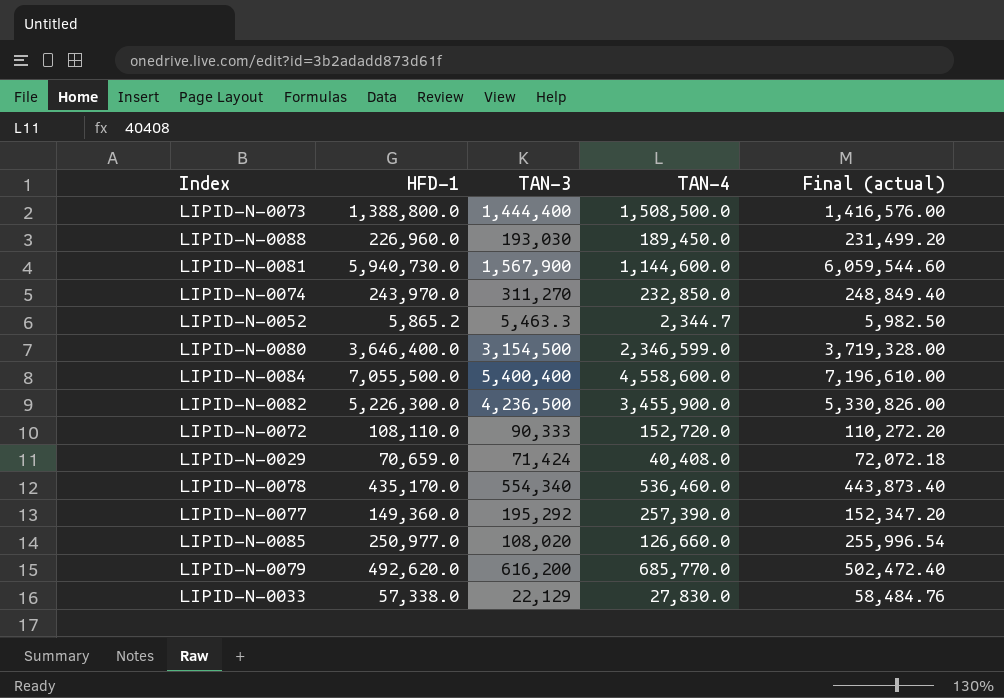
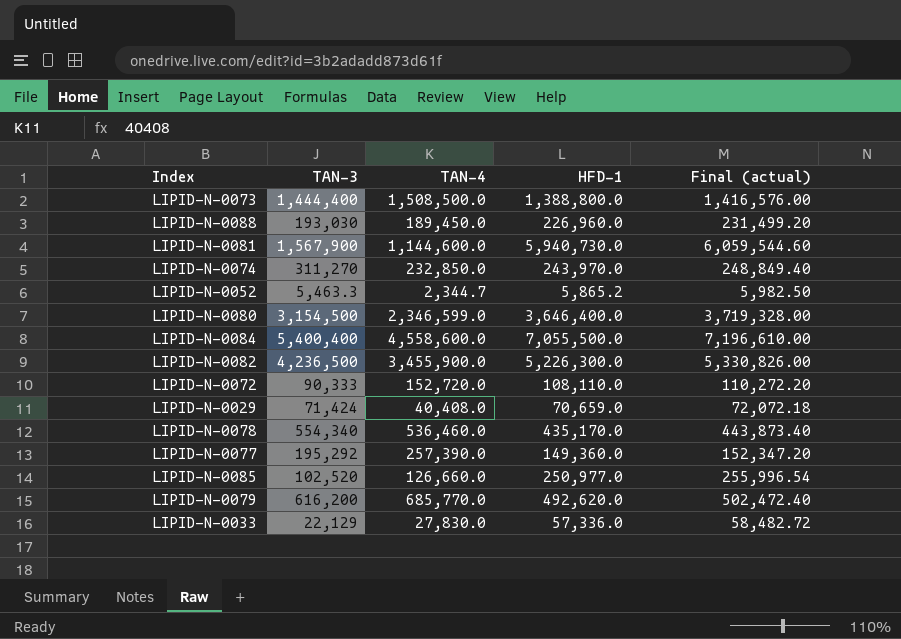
column HFD-1 | position: 2 -> 4
LIPID-N-0085 | TAN-3: 108,020 -> 102,520
LIPID-N-0033 | HFD-1: 57,338.0 -> 57,336.0
LIPID-N-0033 | Final (actual): 58,484.76 -> 58,482.72

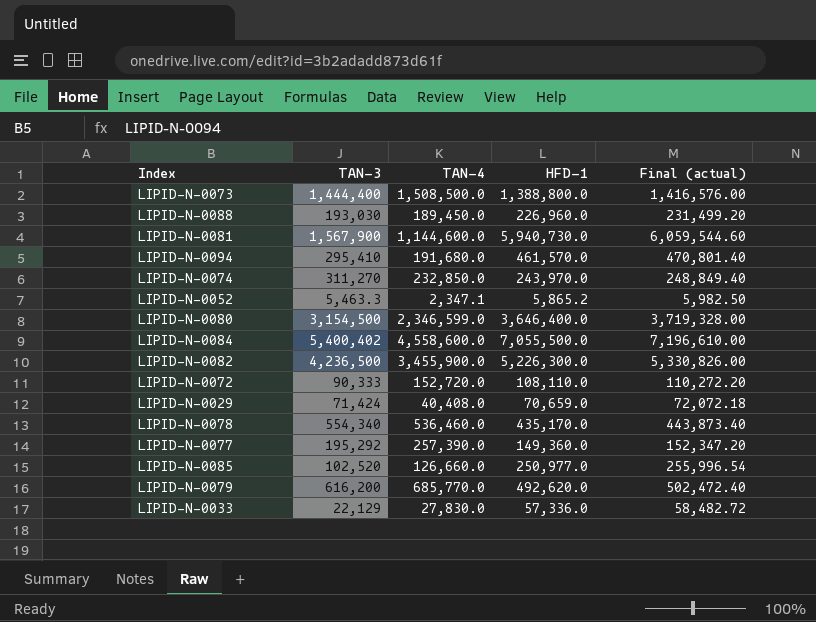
row LIPID-N-0094: none -> 295,410 | 191,680.0 | 461,570.0 | 470,801.40
LIPID-N-0052 | TAN-4: 2,344.7 -> 2,347.1
LIPID-N-0084 | TAN-3: 5,400,400 -> 5,400,402

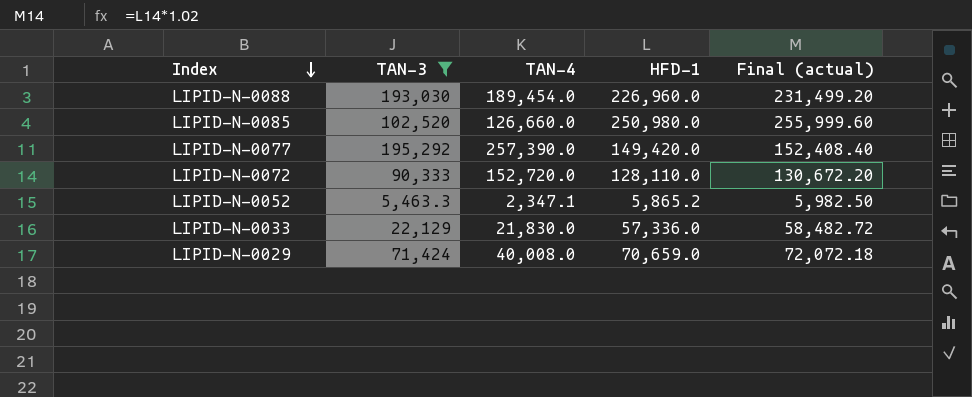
filter: none -> TAN-3 <= 195,292
row order: none -> Index descending
LIPID-N-0088 | TAN-4: 189,450.0 -> 189,454.0
LIPID-N-0085 | HFD-1: 250,977.0 -> 250,980.0
LIPID-N-0085 | Final (actual): 255,996.54 -> 255,999.60
LIPID-N-0077 | HFD-1: 149,360.0 -> 149,420.0
LIPID-N-0077 | Final (actual): 152,347.20 -> 152,408.40
LIPID-N-0072 | HFD-1: 108,110.0 -> 128,110.0
LIPID-N-0072 | Final (actual): 110,272.20 -> 130,672.20
LIPID-N-0033 | TAN-4: 27,830.0 -> 21,830.0
LIPID-N-0029 | TAN-4: 40,408.0 -> 40,008.0

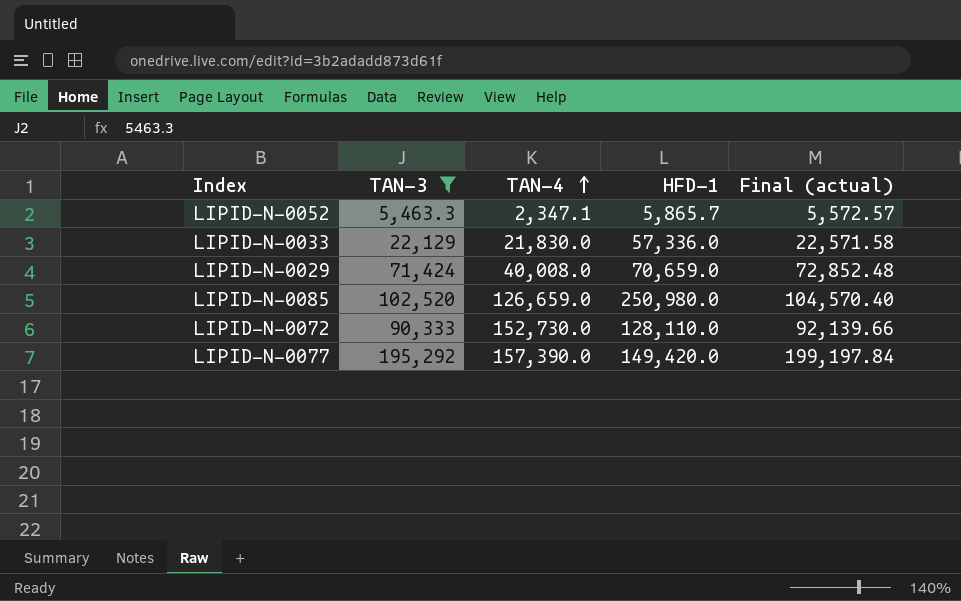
row order: Index descending -> TAN-4 ascending
column Final (actual) | formula: [HFD-1] * 1.02 -> [TAN-3] * 1.02
row LIPID-N-0088: 193,030 | 189,454.0 | 226,960.0 | 231,499.20 -> none
LIPID-N-0052 | HFD-1: 5,865.2 -> 5,865.7
LIPID-N-0085 | TAN-4: 126,660.0 -> 126,659.0
LIPID-N-0072 | TAN-4: 152,720.0 -> 152,730.0
LIPID-N-0077 | TAN-4: 257,390.0 -> 157,390.0

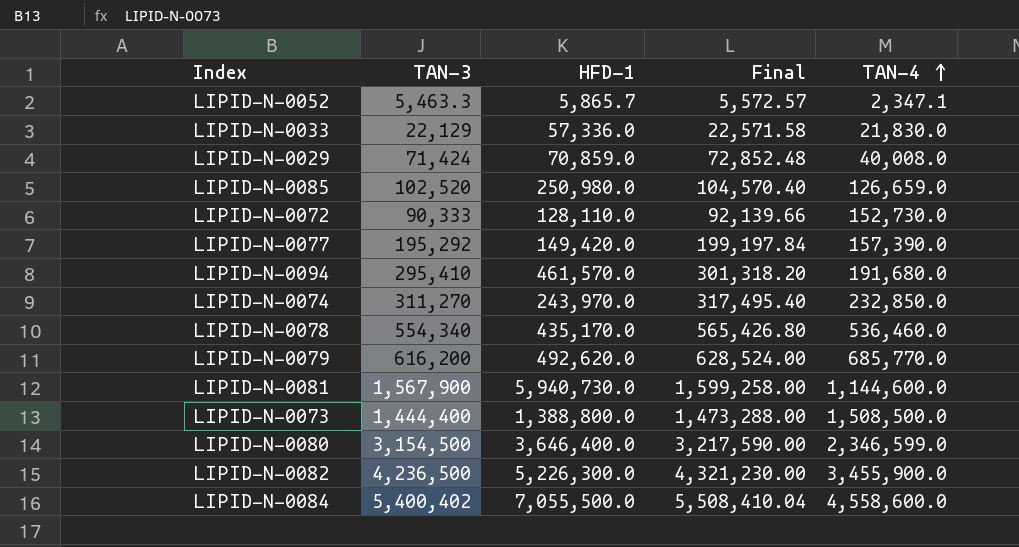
filter: TAN-3 <= 195,292 -> none
column name: Final (actual) -> Final
column TAN-4 | position: 3 -> 5
LIPID-N-0029 | HFD-1: 70,659.0 -> 70,859.0

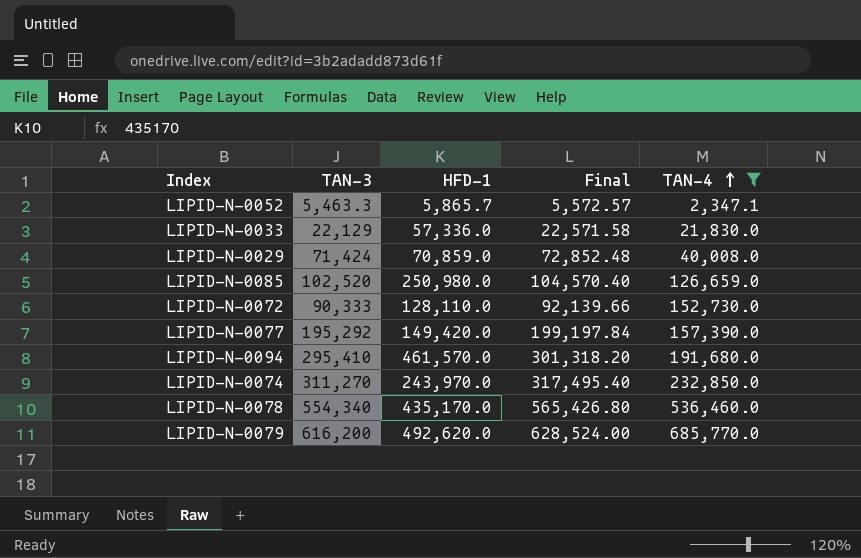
filter: none -> TAN-4 <= 685,770.0

